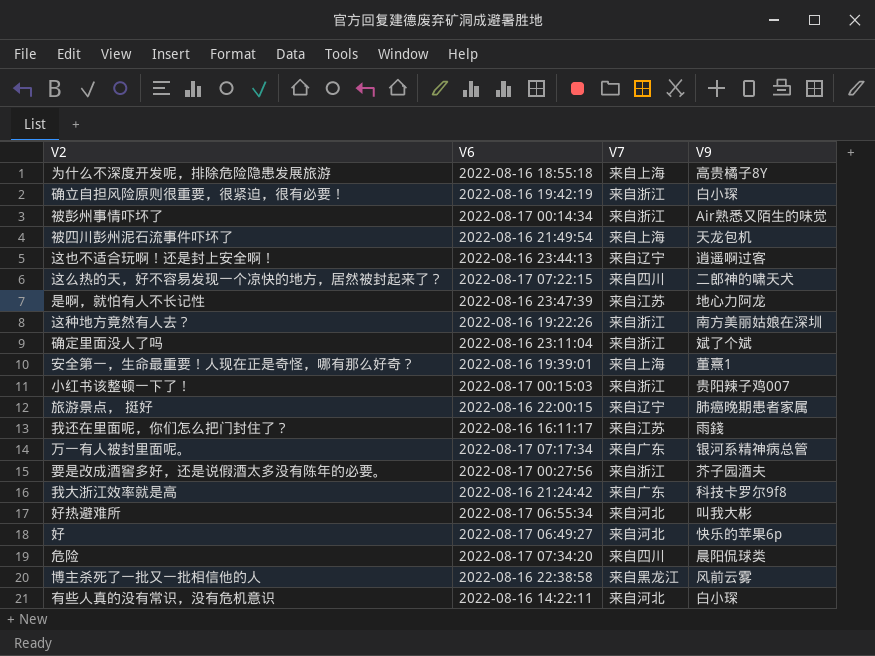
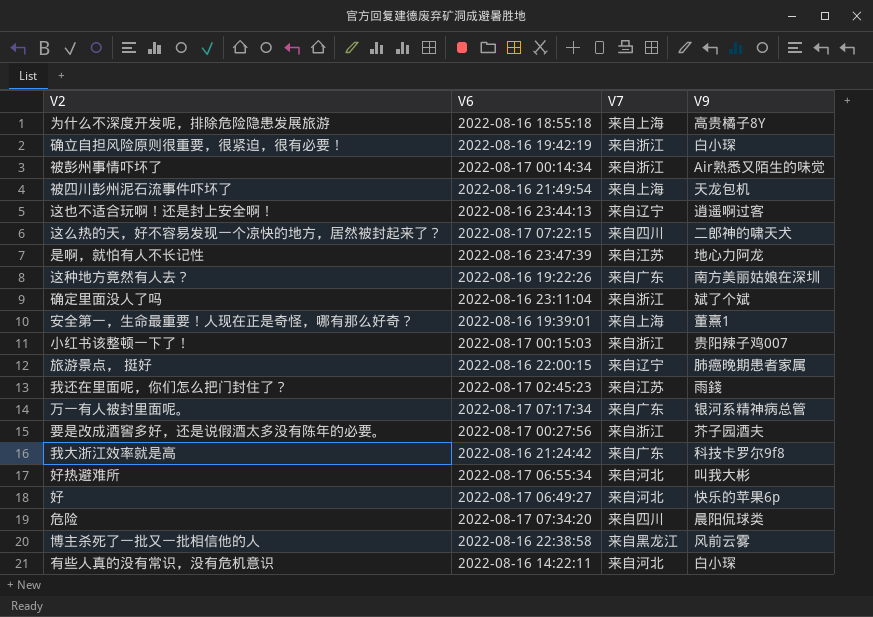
这种地方竟然有人去？ | V7: 来自浙江 -> 来自广东
我还在里面呢，你们怎么把门封住了？ | V6: 2022-08-16 16:11:17 -> 2022-08-17 02:45:23

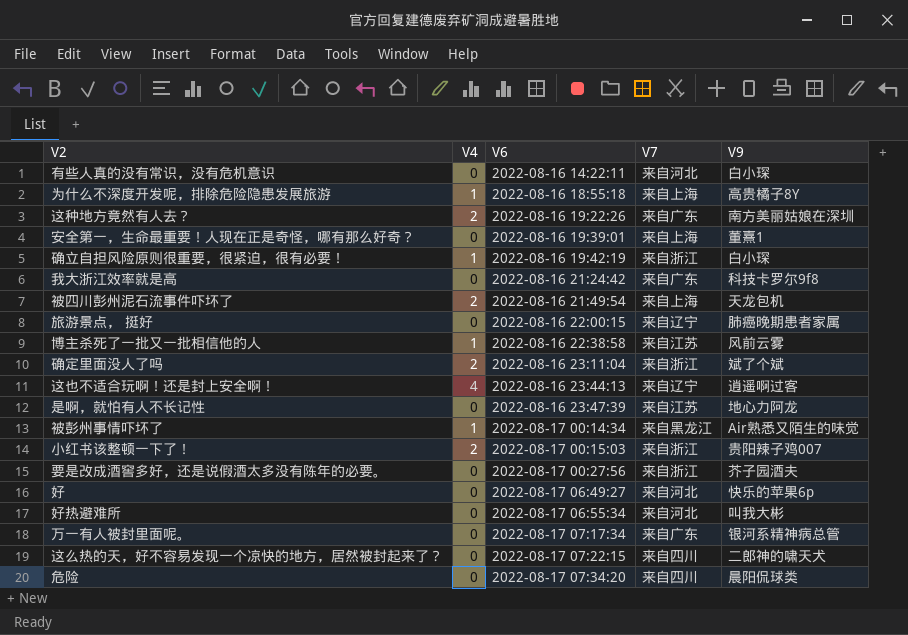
row order: none -> V6 ascending
column V4 | position: none -> 2
row 我还在里面呢，你们怎么把门封住了？: 2022-08-17 02:45:23 | 来自江苏 | 雨錢 -> none
博主杀死了一批又一批相信他的人 | V7: 来自黑龙江 -> 来自江苏
被彭州事情吓坏了 | V7: 来自浙江 -> 来自黑龙江

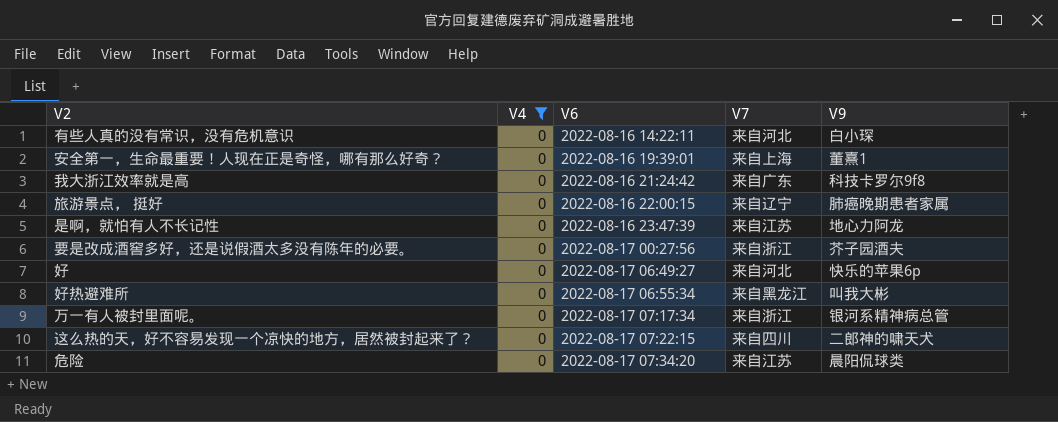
filter: none -> V4 = 0
好热避难所 | V7: 来自河北 -> 来自黑龙江
万一有人被封里面呢。 | V7: 来自广东 -> 来自浙江
危险 | V7: 来自四川 -> 来自江苏

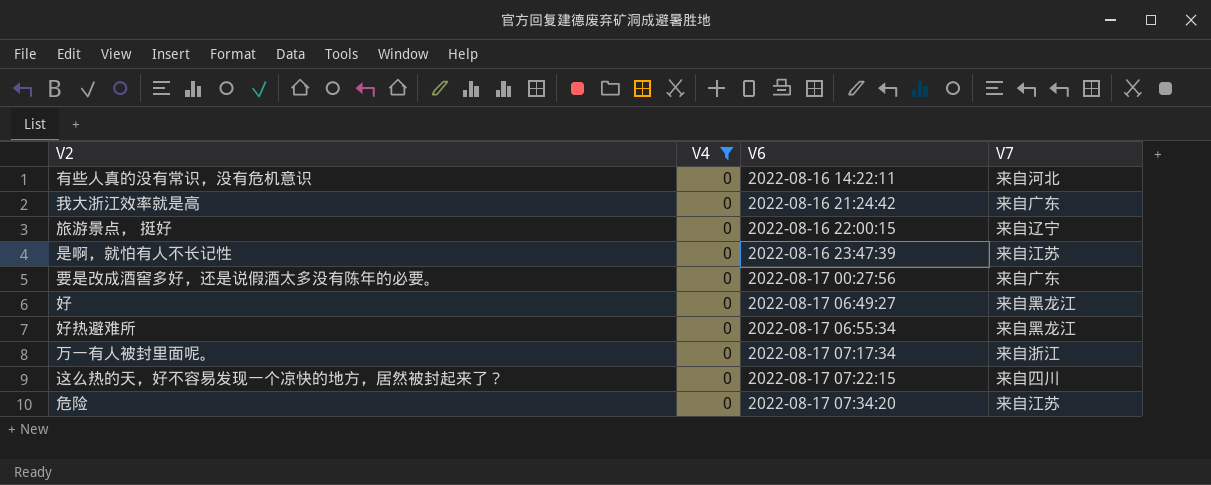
column V9 | position: 5 -> none
row 安全第一，生命最重要！人现在正是奇怪，哪有那么好奇？: 0 | 2022-08-16 19:39:01 | 来自上海 | 董熹1 -> none
要是改成酒窖多好，还是说假酒太多没有陈年的必要。 | V7: 来自浙江 -> 来自广东
好 | V7: 来自河北 -> 来自黑龙江

